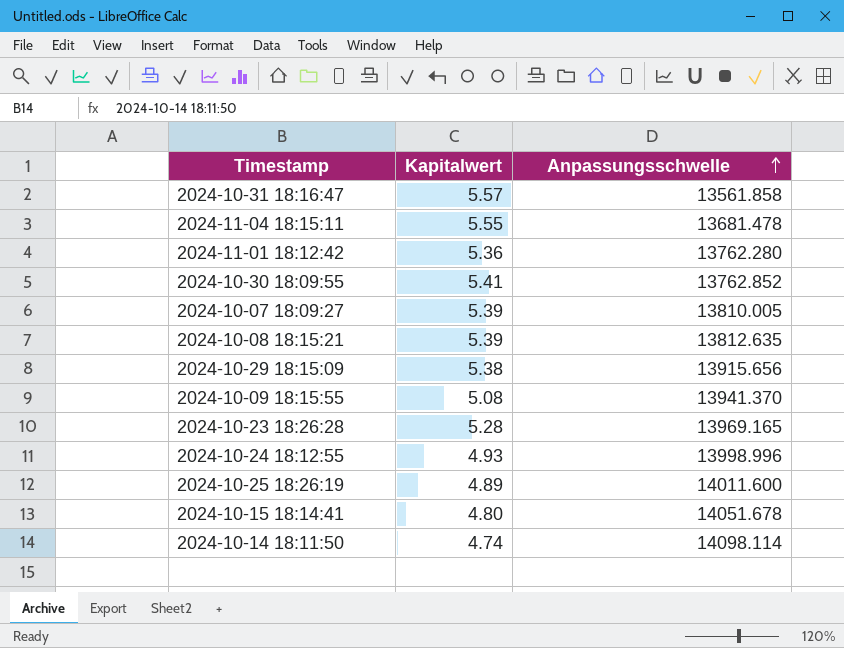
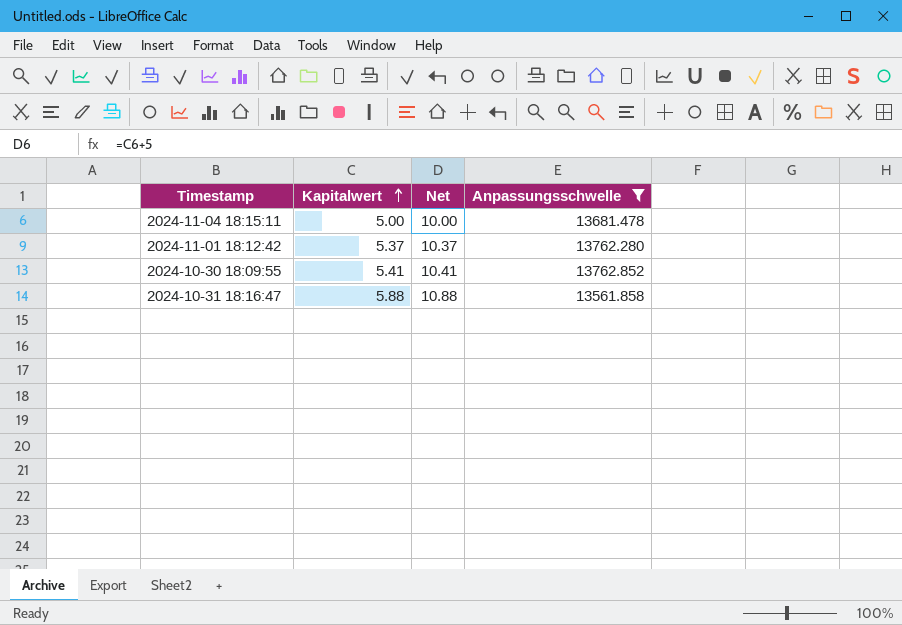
filter: none -> Anpassungsschwelle <= 13762.852
row order: Anpassungsschwelle ascending -> Kapitalwert ascending
column Net | formula: none -> [Kapitalwert] + 5
2024-11-04 18:15:11 | Kapitalwert: 5.55 -> 5.00
2024-11-01 18:12:42 | Kapitalwert: 5.36 -> 5.37
2024-10-31 18:16:47 | Kapitalwert: 5.57 -> 5.88

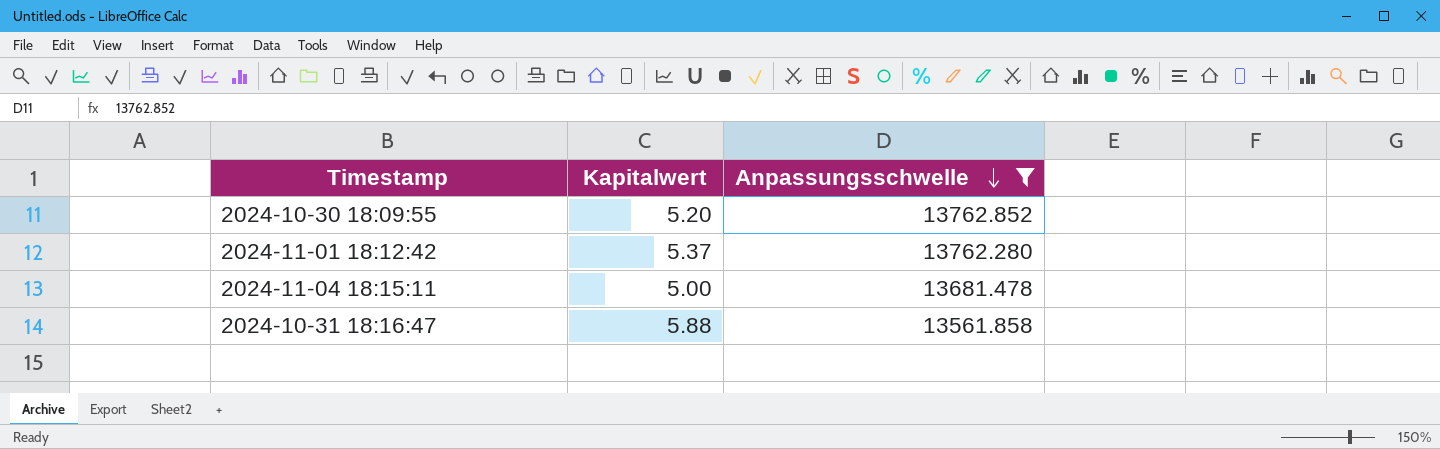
row order: Kapitalwert ascending -> Anpassungsschwelle descending
column Net | formula: [Kapitalwert] + 5 -> none
2024-10-30 18:09:55 | Kapitalwert: 5.41 -> 5.20

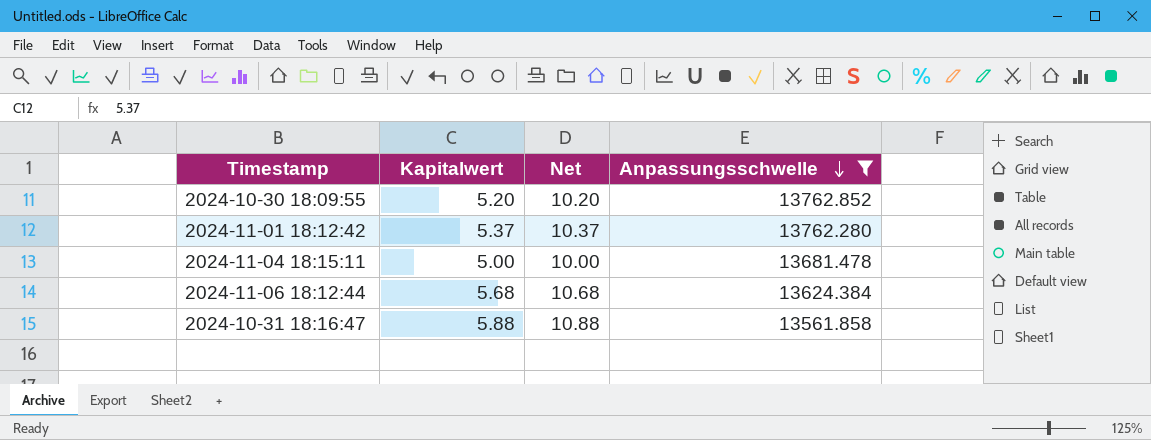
column Net | formula: none -> [Kapitalwert] + 5
row 2024-11-06 18:12:44: none -> 5.68 | 10.68 | 13624.384

